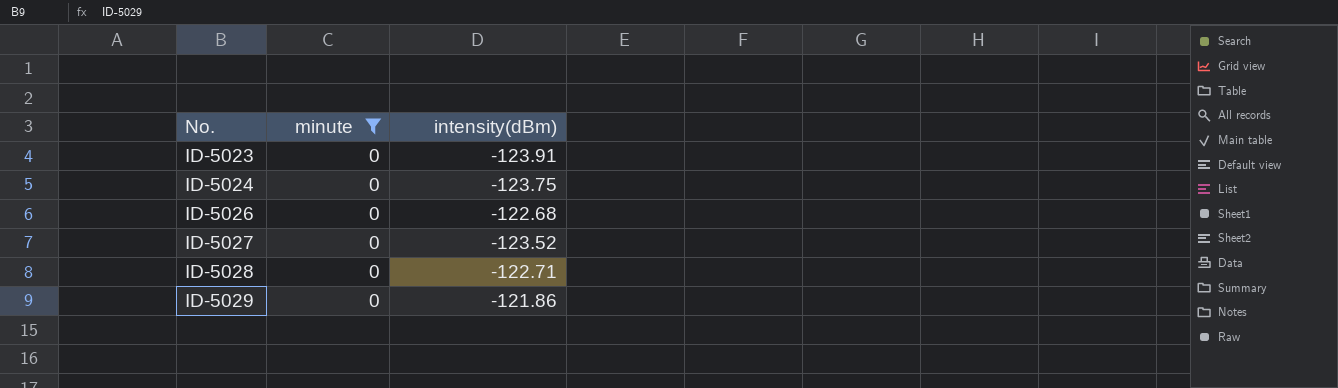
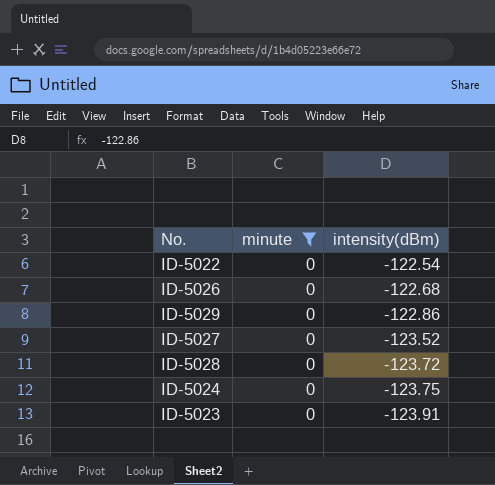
row order: No. ascending -> intensity(dBm) descending
row ID-5022: none -> 0 | -122.54
ID-5029 | intensity(dBm): -121.86 -> -122.86
ID-5028 | intensity(dBm): -122.71 -> -123.72

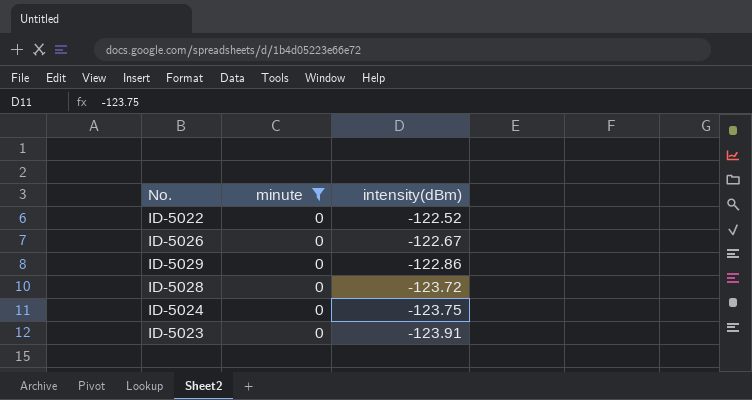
row ID-5027: 0 | -123.52 -> none
ID-5022 | intensity(dBm): -122.54 -> -122.52
ID-5026 | intensity(dBm): -122.68 -> -122.67

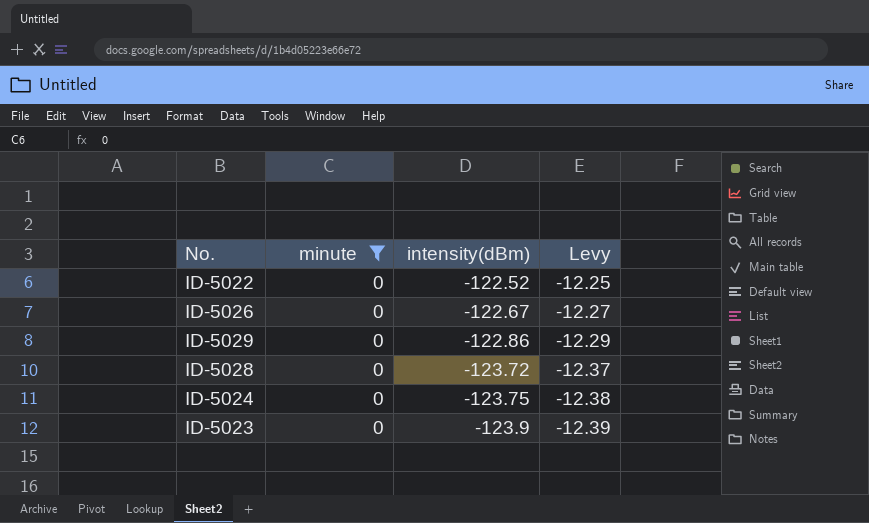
column Levy | formula: none -> [intensity(dBm)] * 0.1
ID-5023 | intensity(dBm): -123.91 -> -123.9

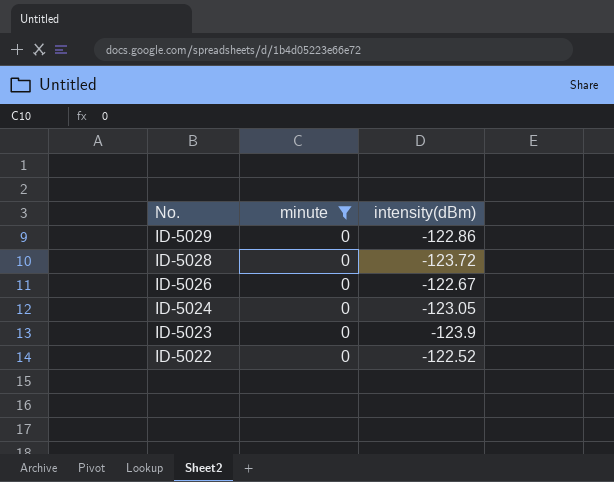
row order: intensity(dBm) descending -> No. descending
column Levy | formula: [intensity(dBm)] * 0.1 -> none
ID-5024 | intensity(dBm): -123.75 -> -123.05

